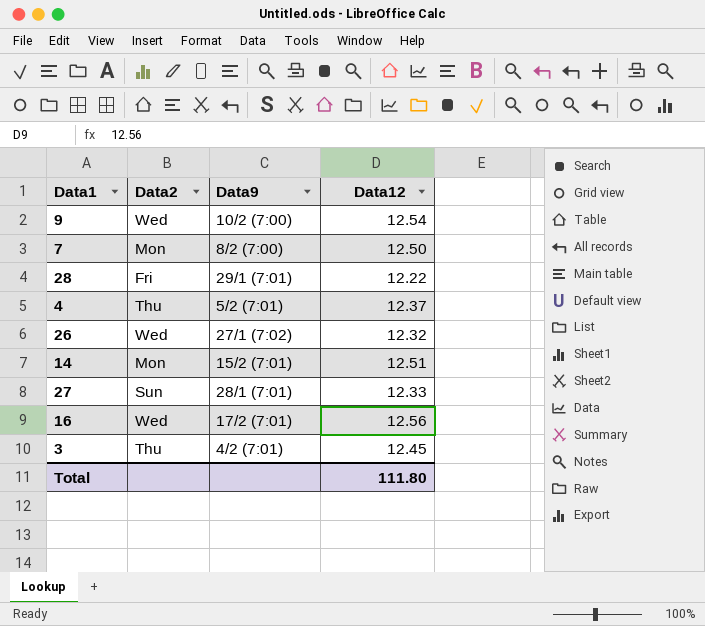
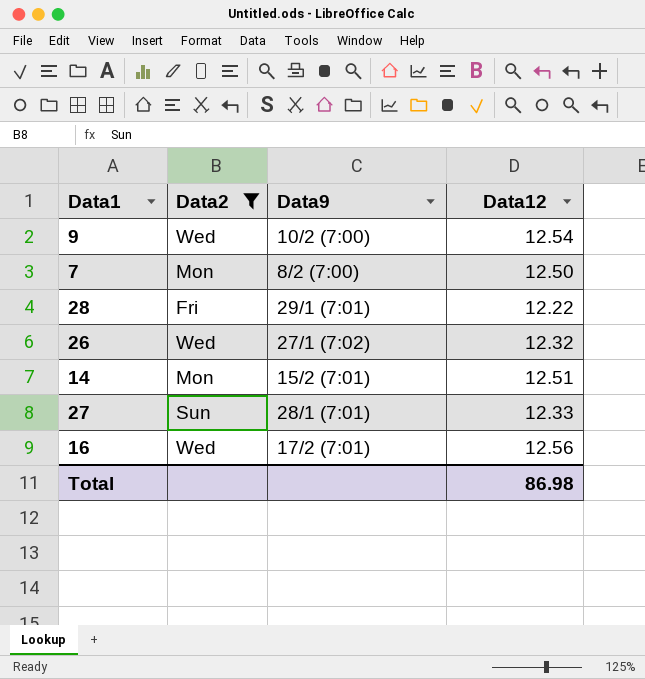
filter: none -> Data2 != Thu
Total | Data12: 111.80 -> 86.98

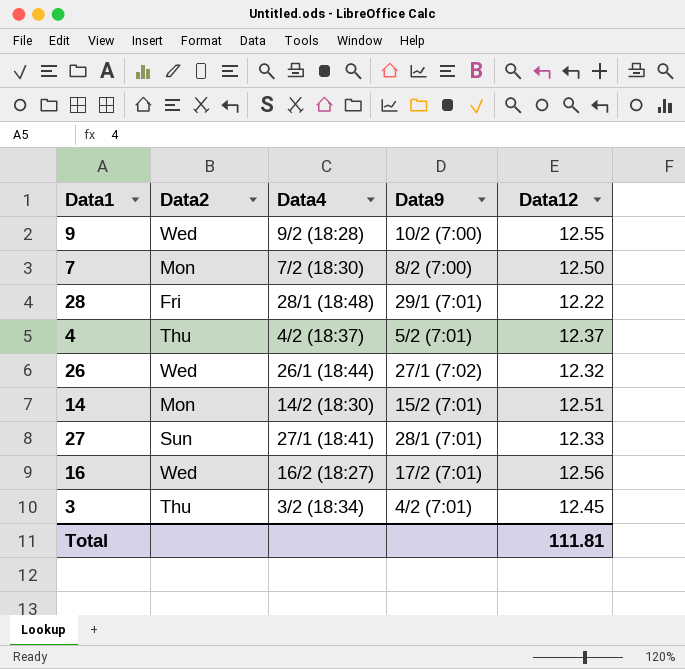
filter: Data2 != Thu -> none
column Data4 | position: none -> 3
9 | Data12: 12.54 -> 12.55
Total | Data12: 86.98 -> 111.81

